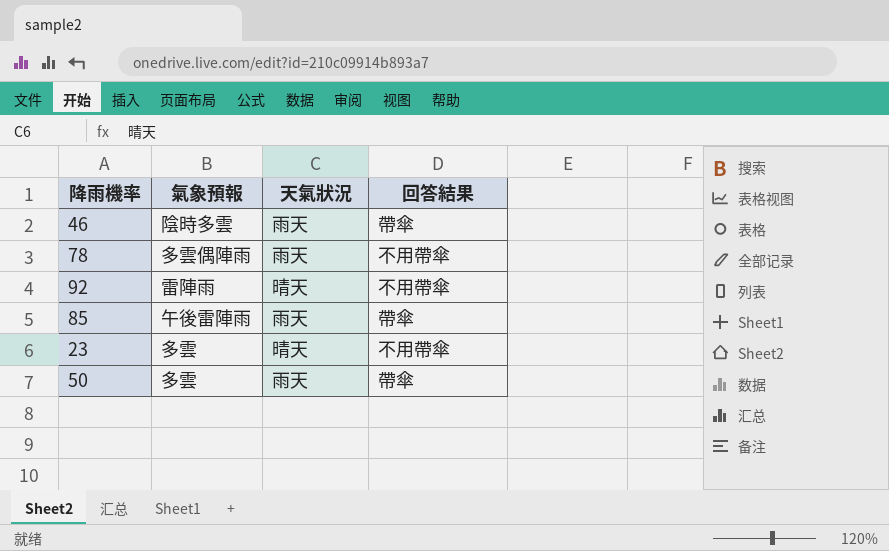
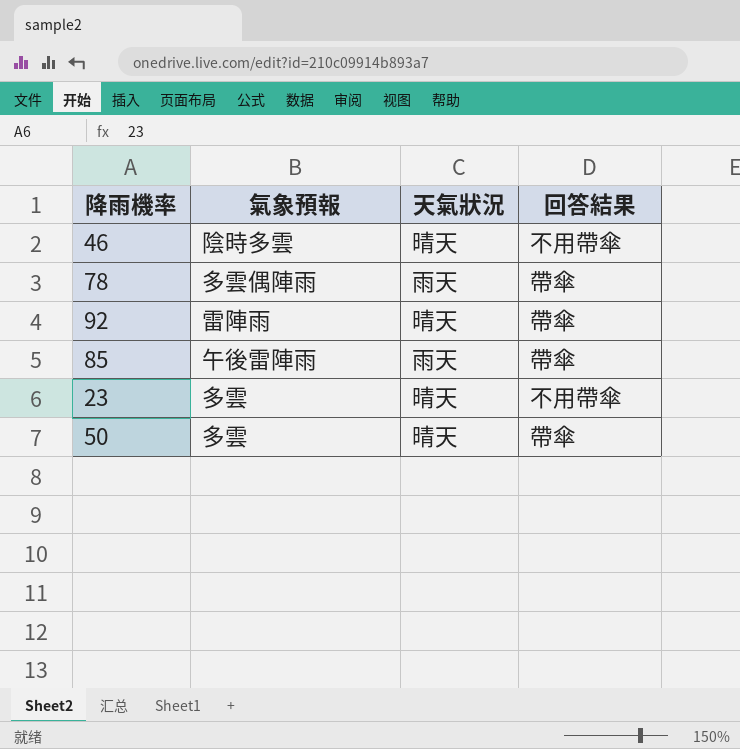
46 | 天氣狀況: 雨天 -> 晴天
46 | 回答結果: 帶傘 -> 不用帶傘
78 | 回答結果: 不用帶傘 -> 帶傘
92 | 回答結果: 不用帶傘 -> 帶傘
50 | 天氣狀況: 雨天 -> 晴天

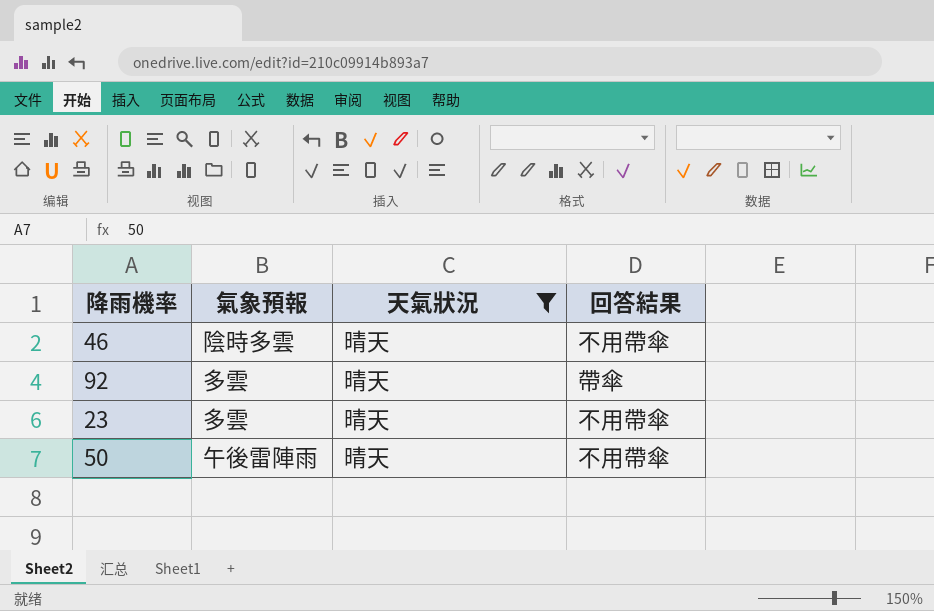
filter: none -> 天氣狀況 = 晴天
92 | 氣象預報: 雷陣雨 -> 多雲
50 | 氣象預報: 多雲 -> 午後雷陣雨
50 | 回答結果: 帶傘 -> 不用帶傘

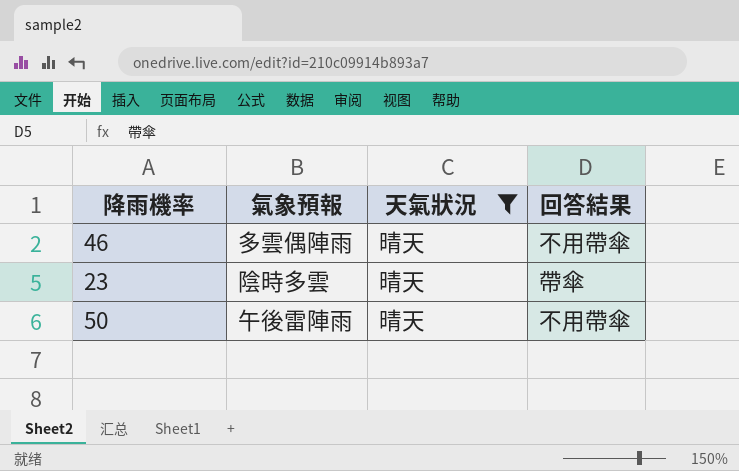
row 92: 多雲 | 晴天 | 帶傘 -> none
46 | 氣象預報: 陰時多雲 -> 多雲偶陣雨
23 | 氣象預報: 多雲 -> 陰時多雲
23 | 回答結果: 不用帶傘 -> 帶傘

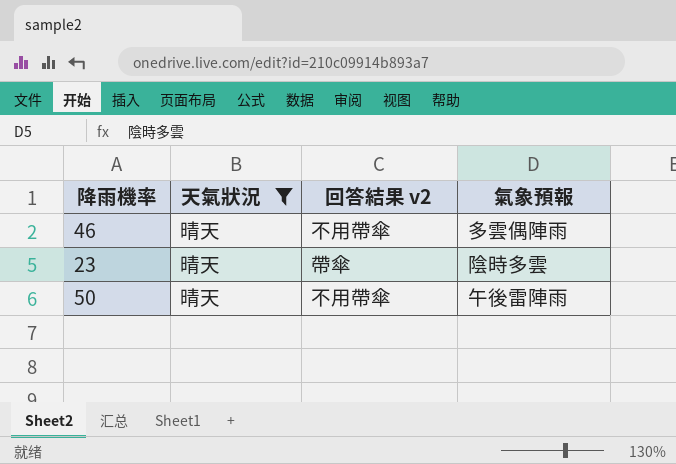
column name: 回答結果 -> 回答結果 v2
column 氣象預報 | position: 2 -> 4

